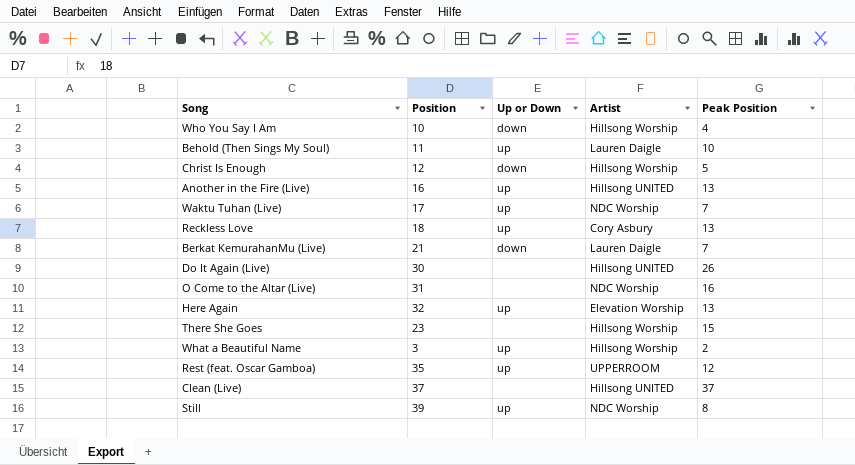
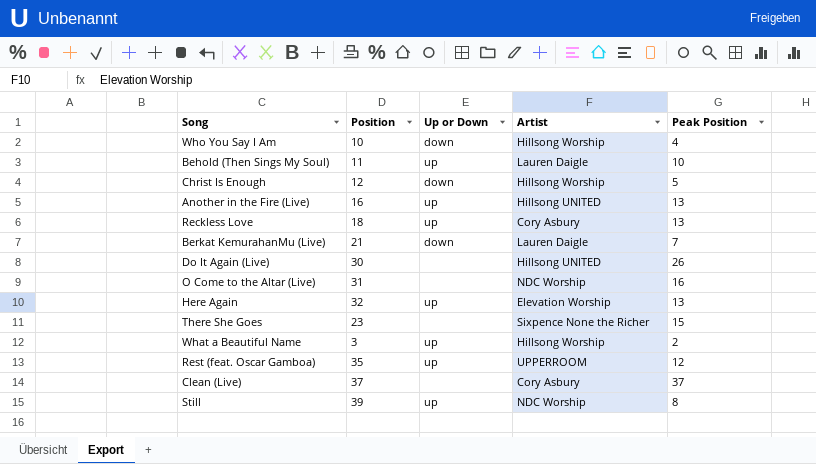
row Waktu Tuhan (Live): 17 | up | NDC Worship | 7 -> none
There She Goes | Artist: Hillsong Worship -> Sixpence None the Richer
Clean (Live) | Artist: Hillsong UNITED -> Cory Asbury

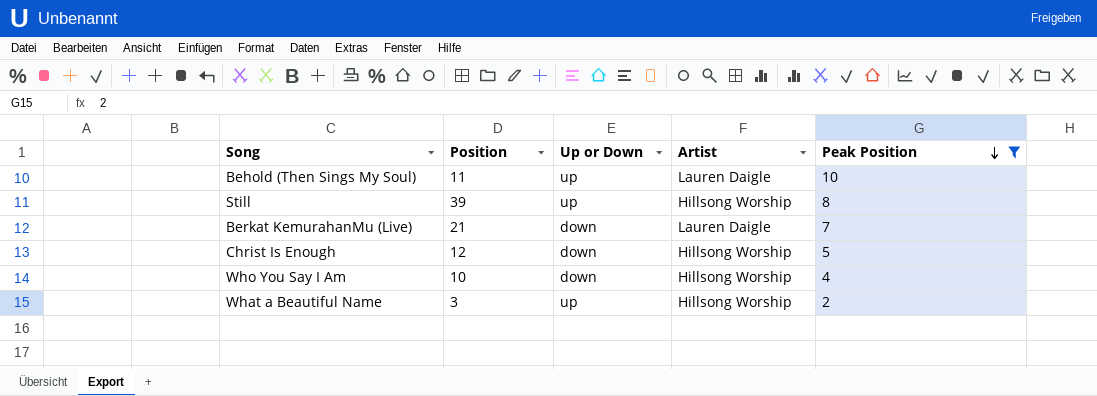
filter: none -> Peak Position <= 10
row order: none -> Peak Position descending
Still | Artist: NDC Worship -> Hillsong Worship

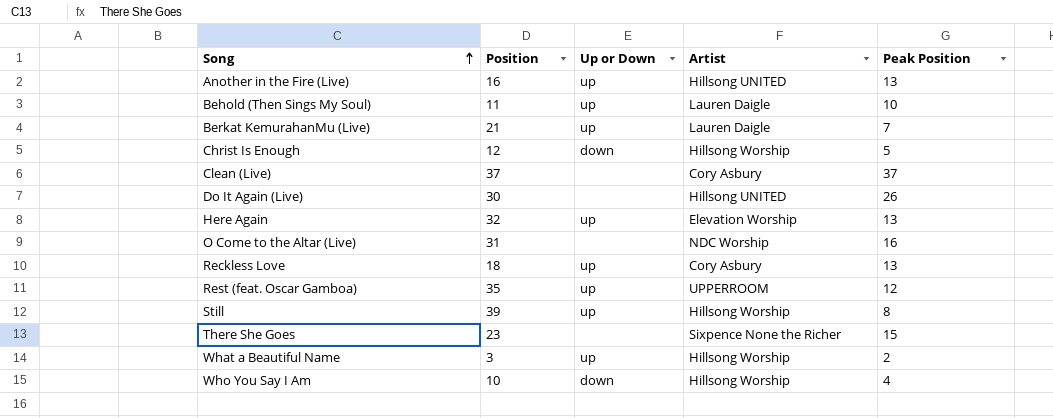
filter: Peak Position <= 10 -> none
row order: Peak Position descending -> Song ascending
Berkat KemurahanMu (Live) | Up or Down: down -> up

